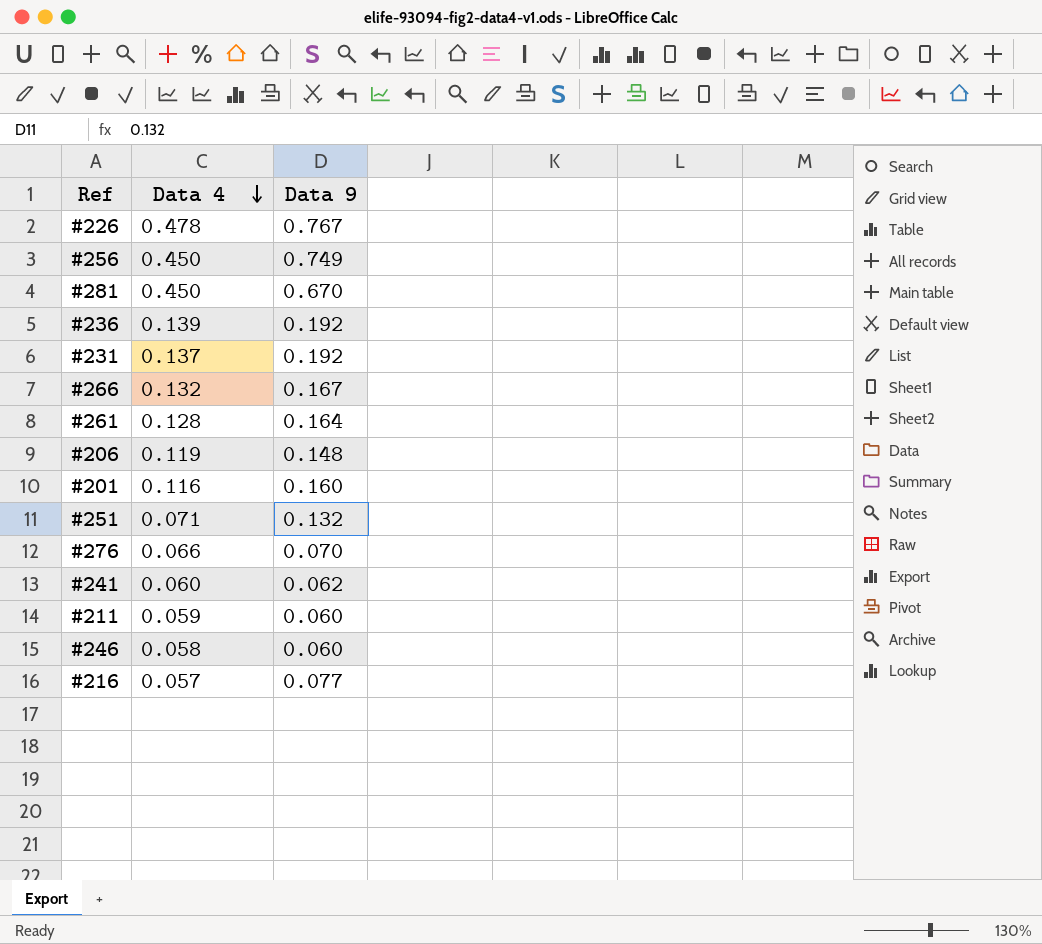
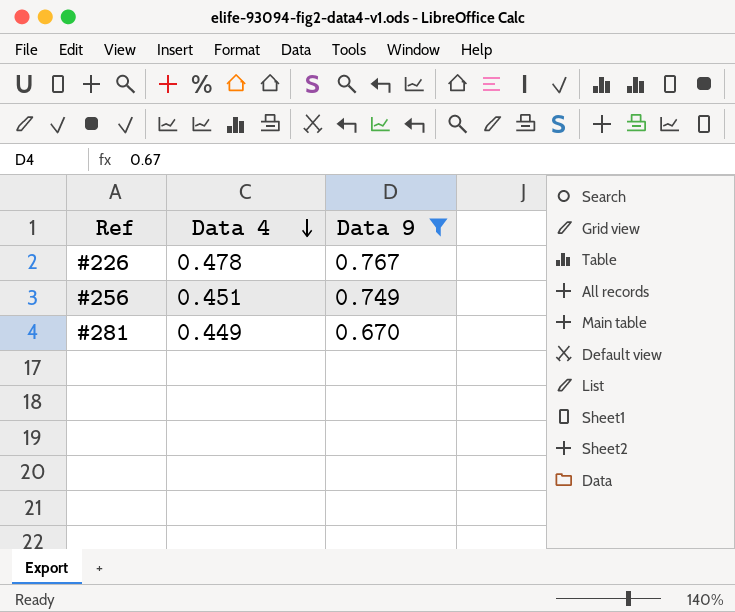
filter: none -> Data 9 >= 0.670
#256 | Data 4: 0.450 -> 0.451
#281 | Data 4: 0.450 -> 0.449

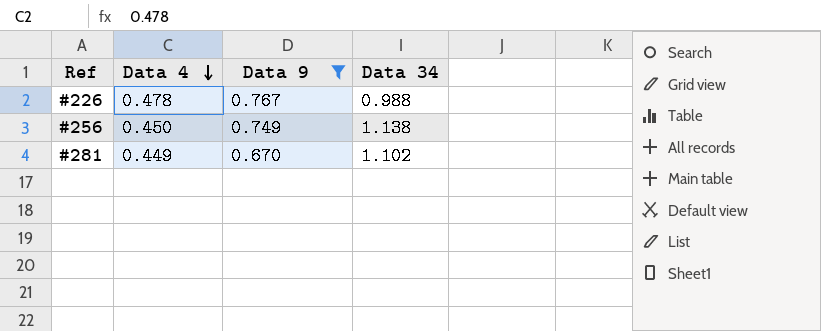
column Data 34 | position: none -> 4
#256 | Data 4: 0.451 -> 0.450

